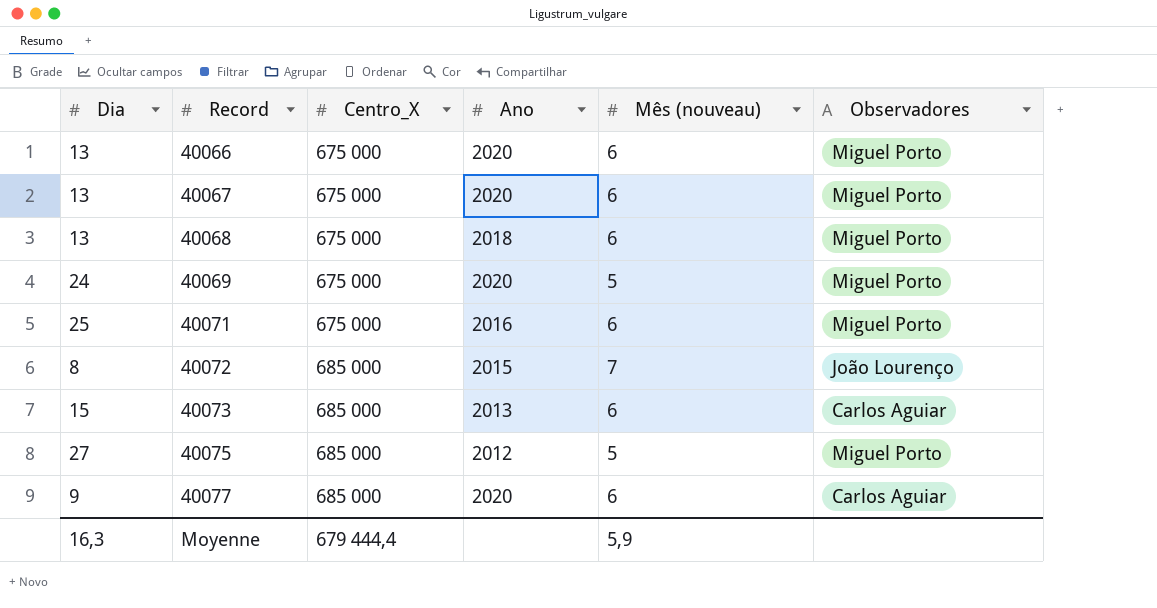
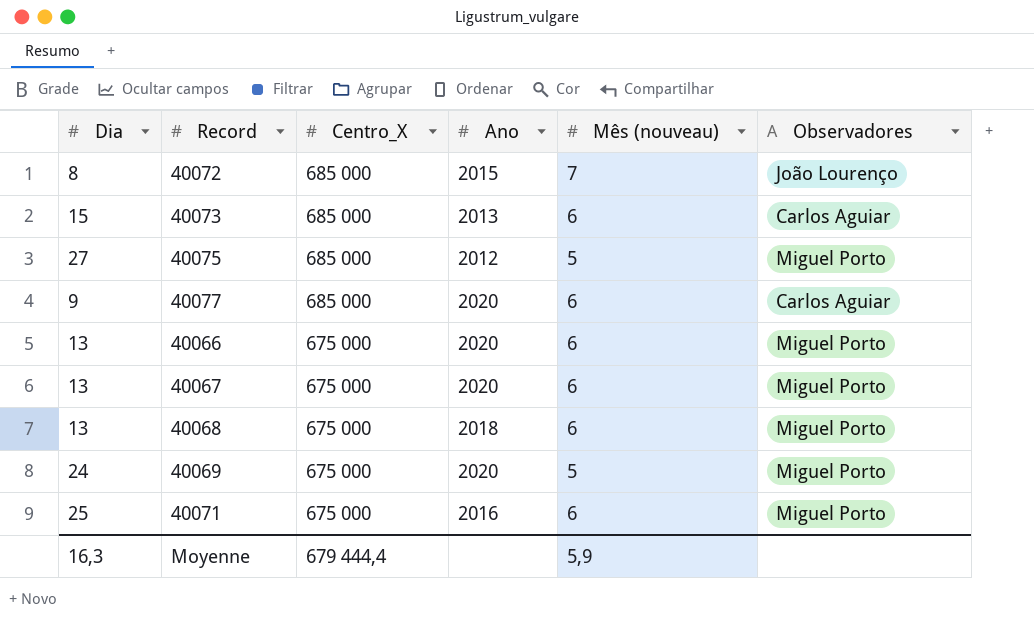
row order: Record ascending -> Centro_X descending

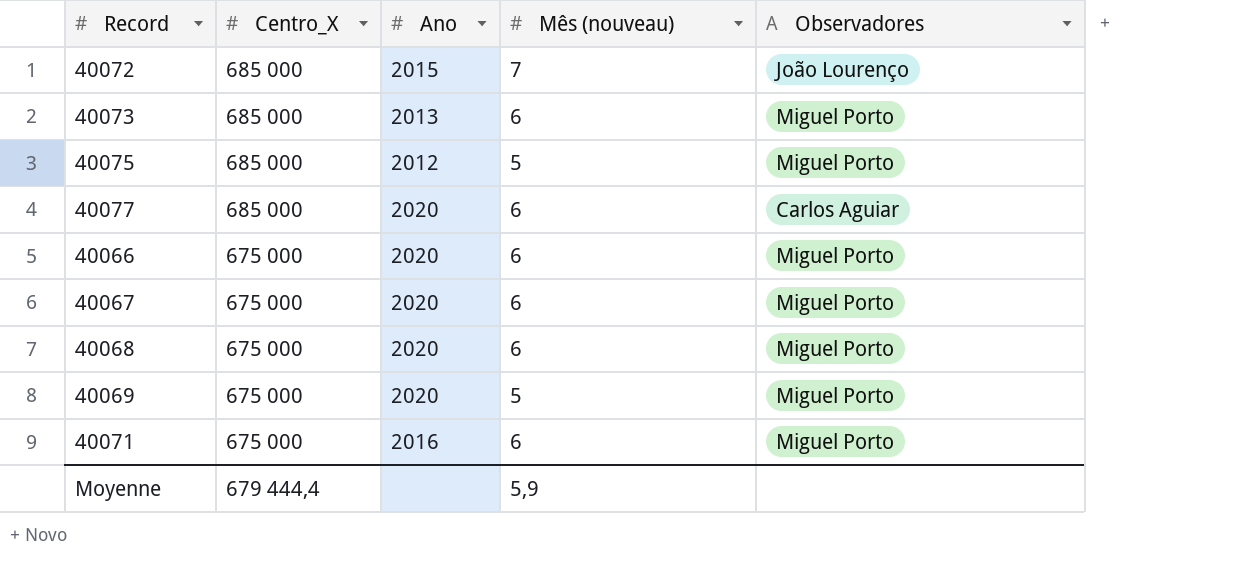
column Dia | position: 1 -> none
40073 | Observadores: Carlos Aguiar -> Miguel Porto
40068 | Ano: 2018 -> 2020

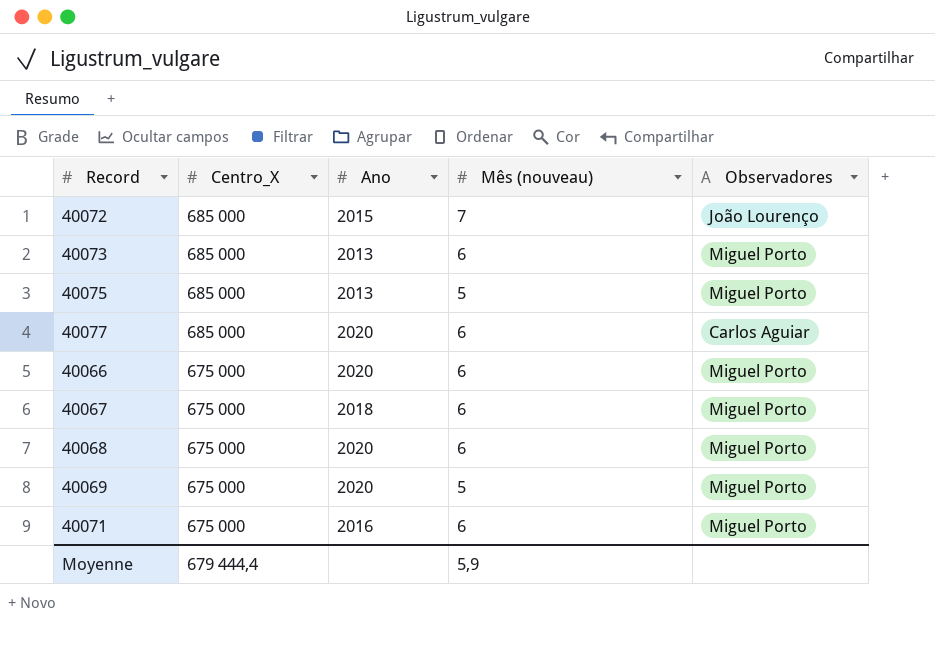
40075 | Ano: 2012 -> 2013
40067 | Ano: 2020 -> 2018

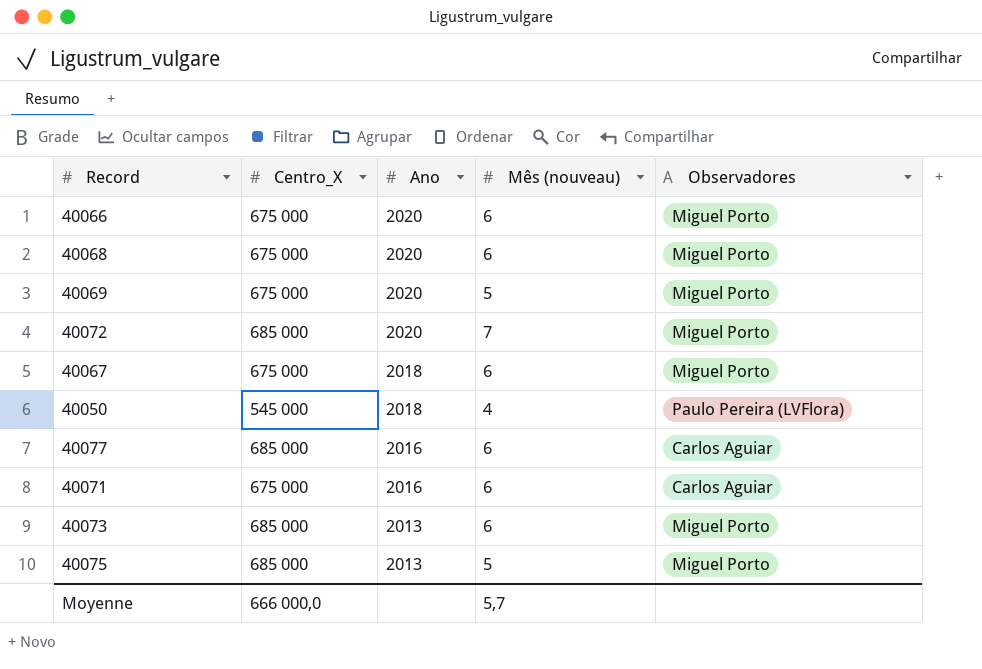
row order: Centro_X descending -> Ano descending
40072 | Ano: 2015 -> 2020
40072 | Observadores: João Lourenço -> Miguel Porto
row 40050: none -> 545 000 | 2018 | 4 | Paulo Pereira (LVFlora)
40077 | Ano: 2020 -> 2016
40071 | Observadores: Miguel Porto -> Carlos Aguiar
Moyenne | Centro_X: 679 444,4 -> 666 000,0
Moyenne | Mês (nouveau): 5,9 -> 5,7

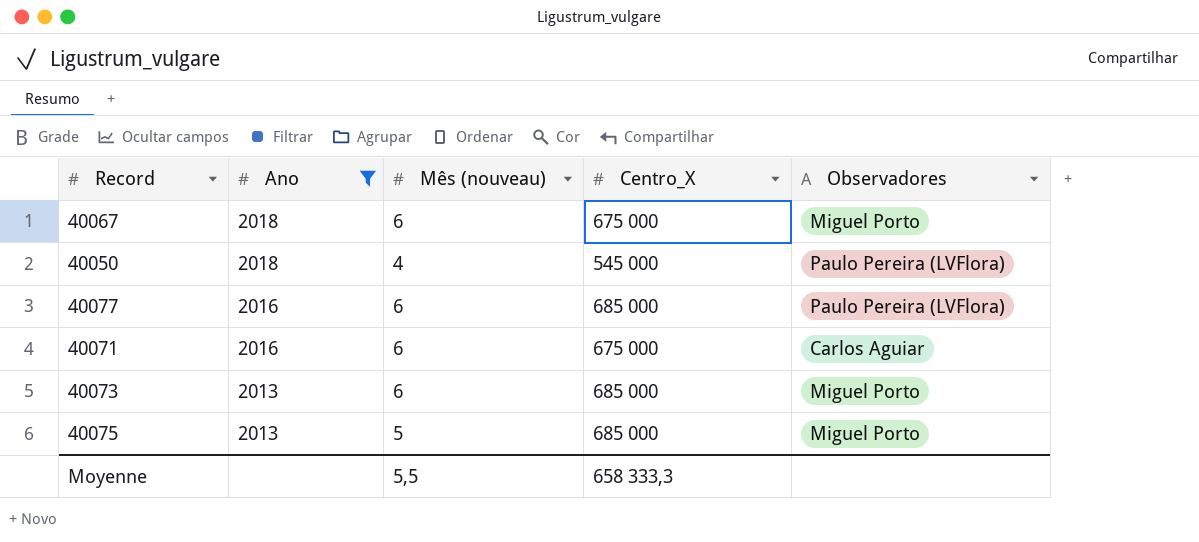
filter: none -> Ano != 2020
column Centro_X | position: 2 -> 4
40077 | Observadores: Carlos Aguiar -> Paulo Pereira (LVFlora)
Moyenne | Mês (nouveau): 5,7 -> 5,5
Moyenne | Centro_X: 666 000,0 -> 658 333,3

